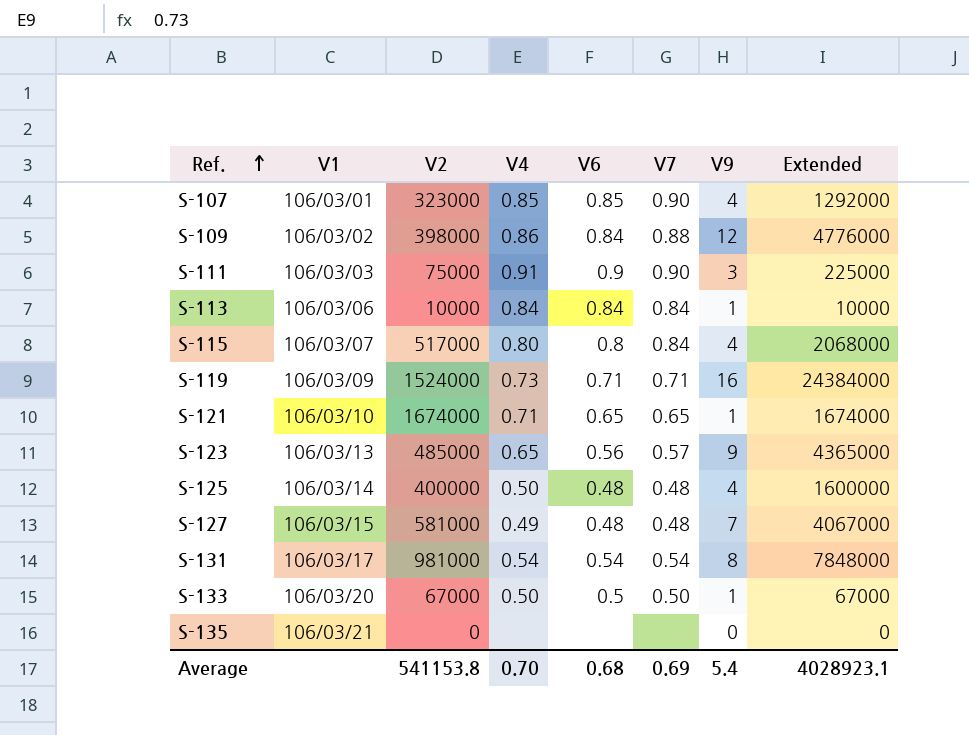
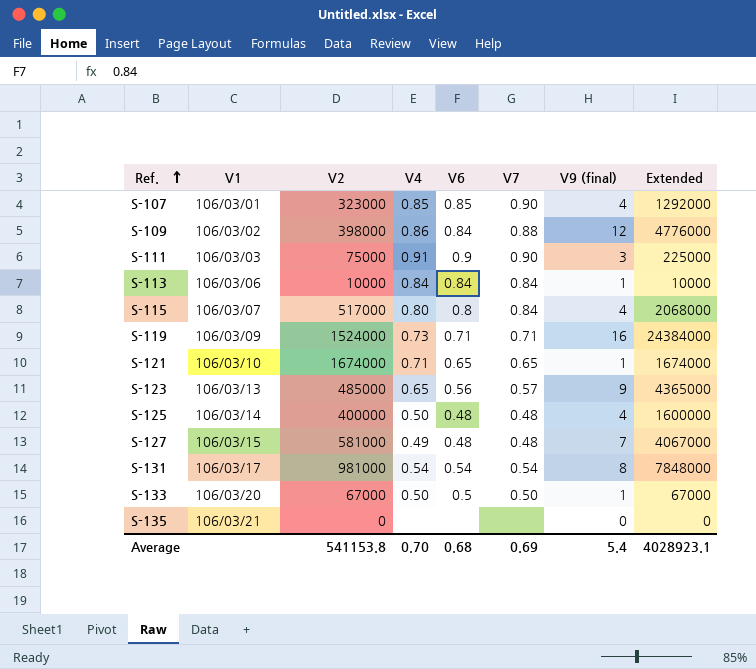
column name: V9 -> V9 (final)

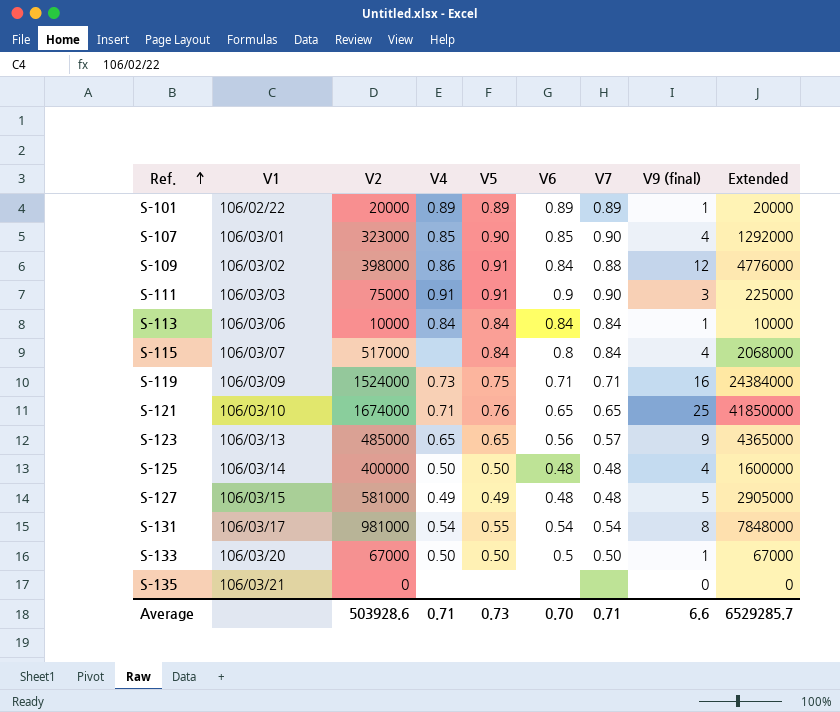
column V5 | position: none -> 5
row S-101: none -> 106/02/22 | 20000 | 0.89 | 0.89 | 0.89 | 0.89 | 1 | 20000
S-115 | V4: 0.80 -> none
S-121 | V9 (final): 1 -> 25
S-121 | Extended: 1674000 -> 41850000
S-127 | V9 (final): 7 -> 5
S-127 | Extended: 4067000 -> 2905000
Average | V2: 541153.8 -> 503928.6
Average | V4: 0.70 -> 0.71
Average | V6: 0.68 -> 0.70
Average | V7: 0.69 -> 0.71
Average | V9 (final): 5.4 -> 6.6
Average | Extended: 4028923.1 -> 6529285.7

